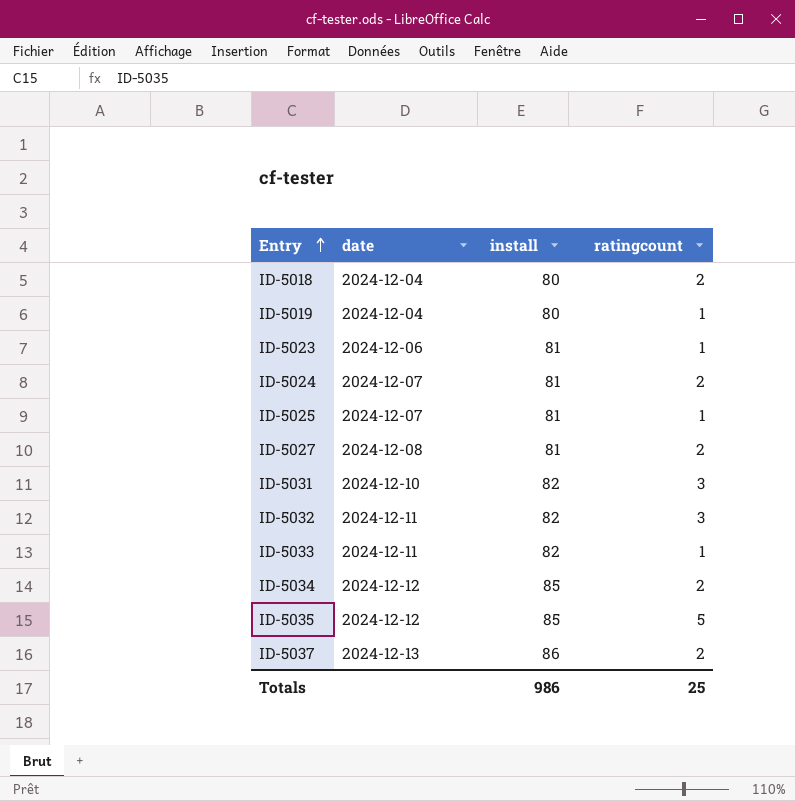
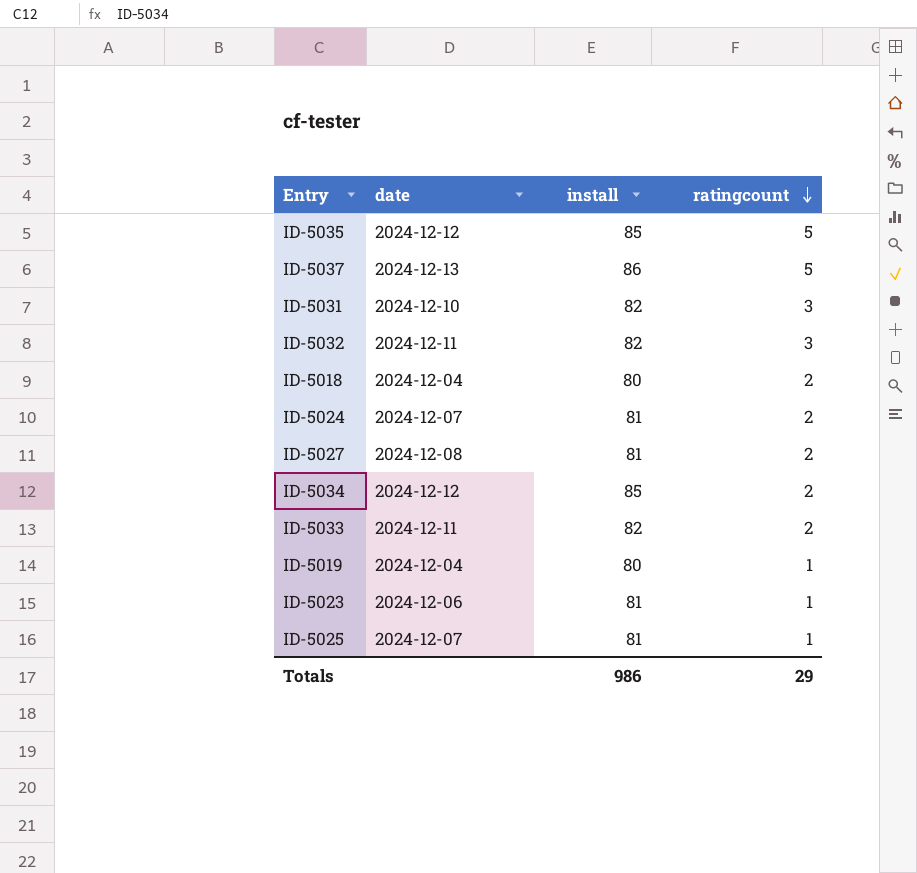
row order: Entry ascending -> ratingcount descending
ID-5037 | ratingcount: 2 -> 5
ID-5033 | ratingcount: 1 -> 2
Totals | ratingcount: 25 -> 29

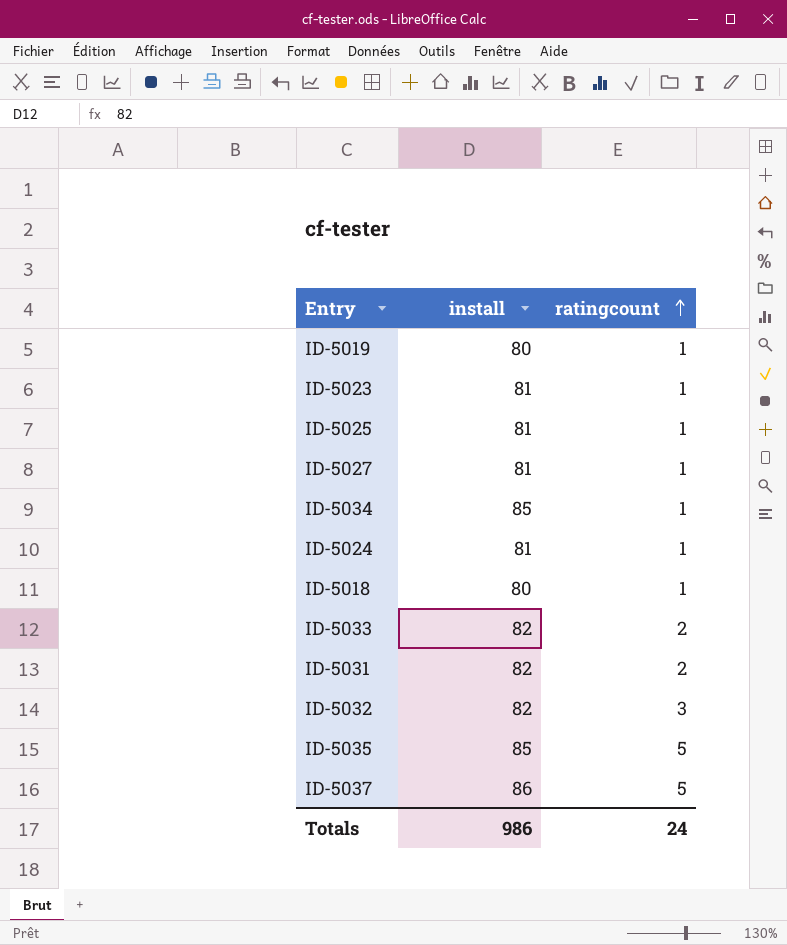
row order: ratingcount descending -> ratingcount ascending
column date | position: 2 -> none
ID-5027 | ratingcount: 2 -> 1
ID-5034 | ratingcount: 2 -> 1
ID-5024 | ratingcount: 2 -> 1
ID-5018 | ratingcount: 2 -> 1
ID-5031 | ratingcount: 3 -> 2
Totals | ratingcount: 29 -> 24

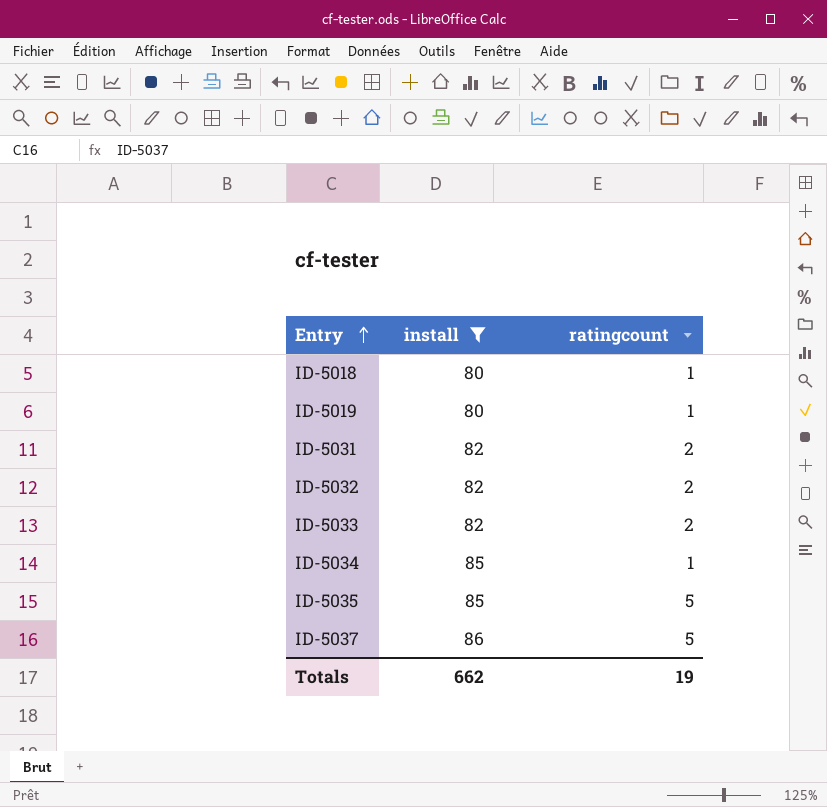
filter: none -> install != 81
row order: ratingcount ascending -> Entry ascending
ID-5032 | ratingcount: 3 -> 2
Totals | install: 986 -> 662
Totals | ratingcount: 24 -> 19

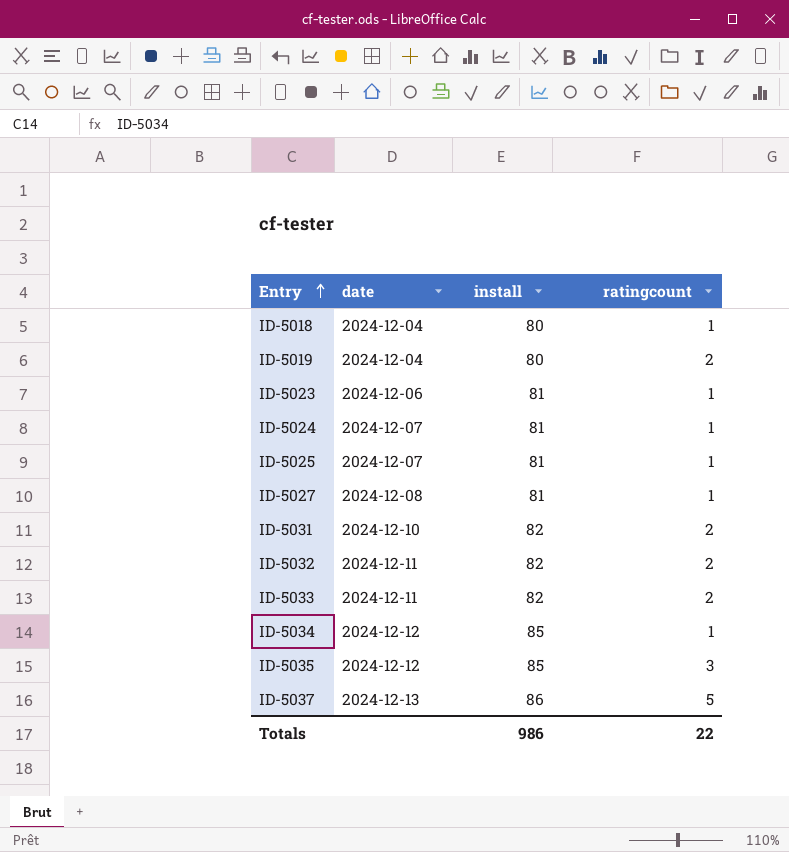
filter: install != 81 -> none
column date | position: none -> 2
ID-5019 | ratingcount: 1 -> 2
ID-5035 | ratingcount: 5 -> 3
Totals | install: 662 -> 986
Totals | ratingcount: 19 -> 22

